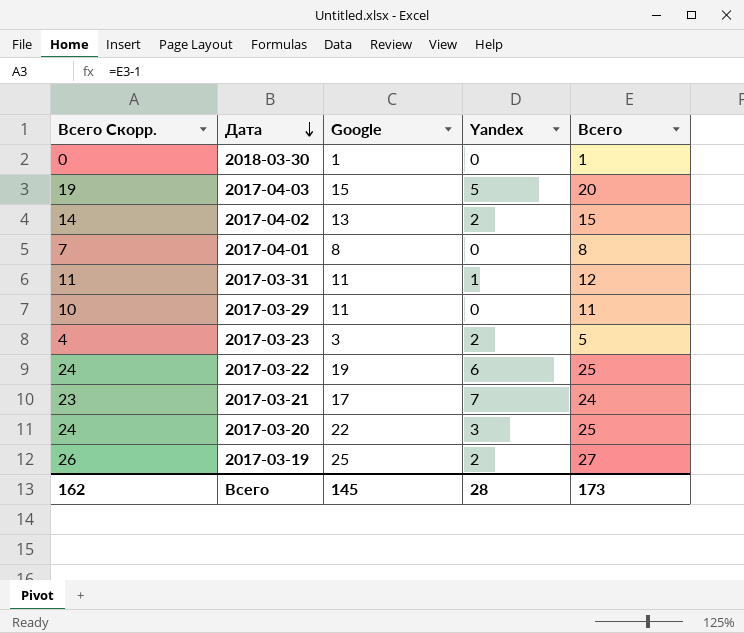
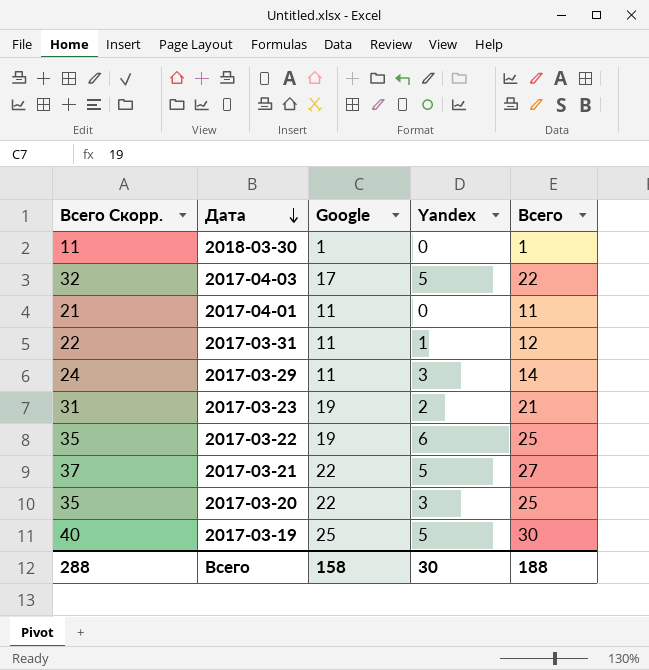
column Всего Скорр. | formula: [Всего] - 1 -> [Всего] + 10
row 2017-04-02: 14 | 13 | 2 | 15 -> none
2017-04-03 | Google: 15 -> 17
2017-04-03 | Всего: 20 -> 22
2017-04-01 | Google: 8 -> 11
2017-04-01 | Всего: 8 -> 11
2017-03-29 | Yandex: 0 -> 3
2017-03-29 | Всего: 11 -> 14
2017-03-23 | Google: 3 -> 19
2017-03-23 | Всего: 5 -> 21
2017-03-21 | Google: 17 -> 22
2017-03-21 | Yandex: 7 -> 5
2017-03-21 | Всего: 24 -> 27
2017-03-19 | Yandex: 2 -> 5
2017-03-19 | Всего: 27 -> 30
Всего | Всего Скорр.: 162 -> 288
Всего | Google: 145 -> 158
Всего | Yandex: 28 -> 30
Всего | Всего: 173 -> 188

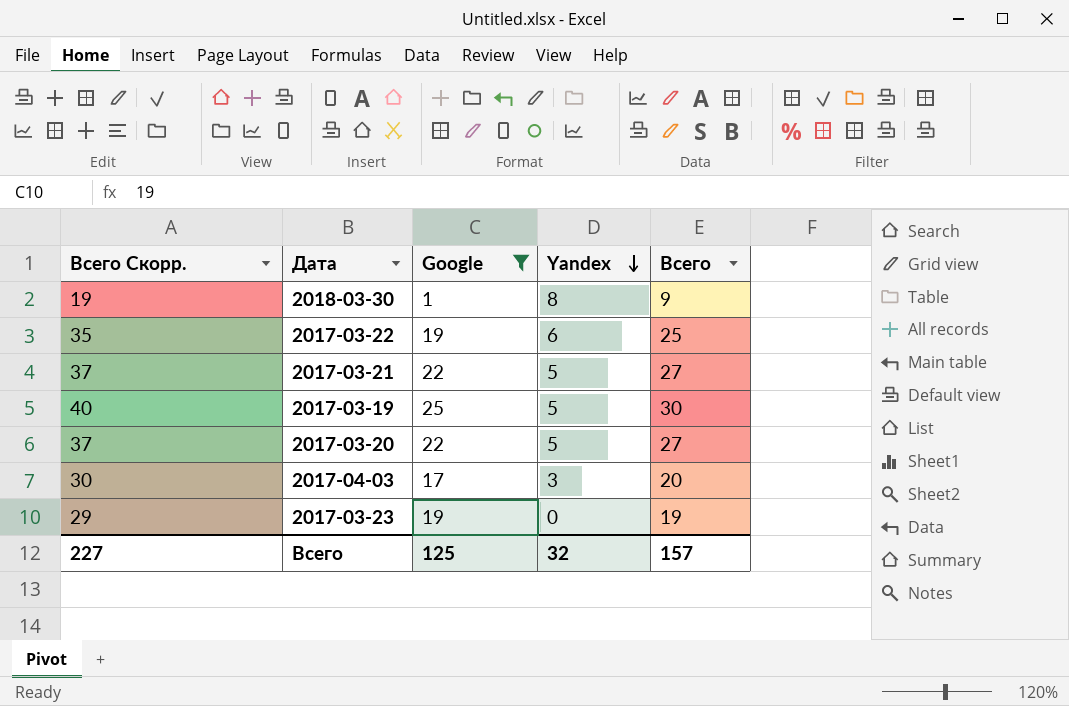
filter: none -> Google != 11
row order: Дата descending -> Yandex descending
2018-03-30 | Всего Скорр.: 11 -> 19
2018-03-30 | Yandex: 0 -> 8
2018-03-30 | Всего: 1 -> 9
2017-03-20 | Всего Скорр.: 35 -> 37
2017-03-20 | Yandex: 3 -> 5
2017-03-20 | Всего: 25 -> 27
2017-04-03 | Всего Скорр.: 32 -> 30
2017-04-03 | Yandex: 5 -> 3
2017-04-03 | Всего: 22 -> 20
2017-03-23 | Всего Скорр.: 31 -> 29
2017-03-23 | Yandex: 2 -> 0
2017-03-23 | Всего: 21 -> 19
Всего | Всего Скорр.: 288 -> 227
Всего | Google: 158 -> 125
Всего | Yandex: 30 -> 32
Всего | Всего: 188 -> 157

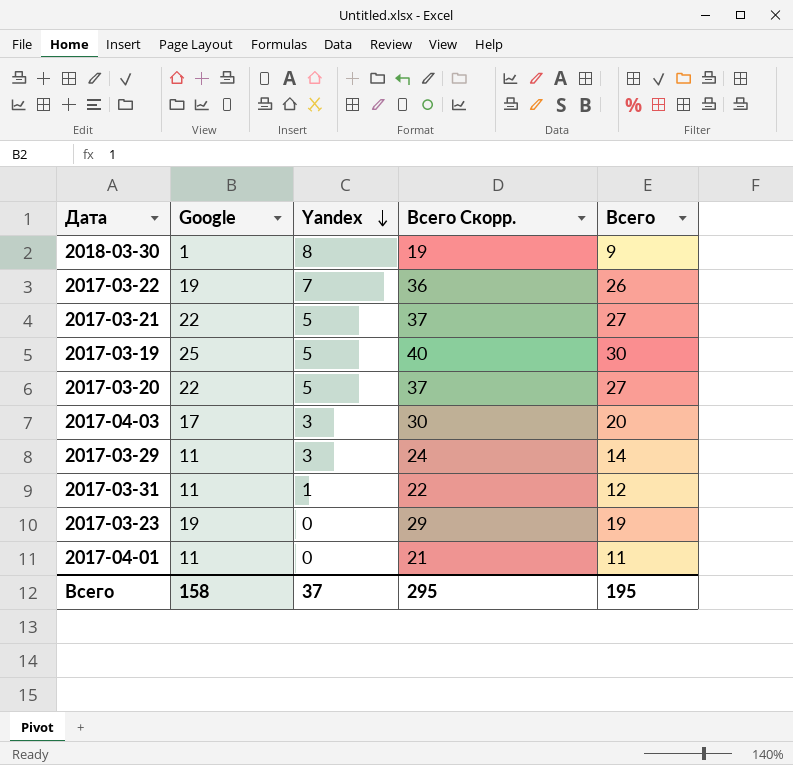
filter: Google != 11 -> none
column Всего Скорр. | position: 1 -> 4
2017-03-22 | Yandex: 6 -> 7
2017-03-22 | Всего Скорр.: 35 -> 36
2017-03-22 | Всего: 25 -> 26
Всего | Google: 125 -> 158
Всего | Yandex: 32 -> 37
Всего | Всего Скорр.: 227 -> 295
Всего | Всего: 157 -> 195

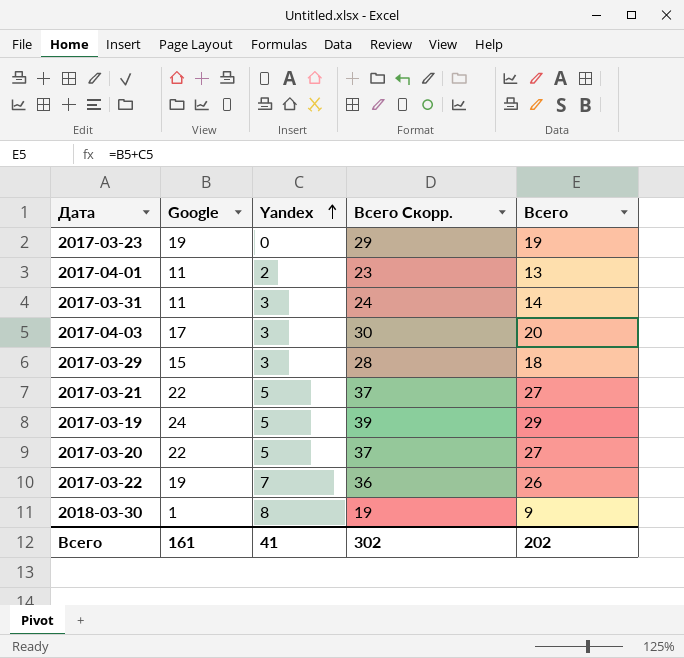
row order: Yandex descending -> Yandex ascending
2017-04-01 | Yandex: 0 -> 2
2017-04-01 | Всего Скорр.: 21 -> 23
2017-04-01 | Всего: 11 -> 13
2017-03-31 | Yandex: 1 -> 3
2017-03-31 | Всего Скорр.: 22 -> 24
2017-03-31 | Всего: 12 -> 14
2017-03-29 | Google: 11 -> 15
2017-03-29 | Всего Скорр.: 24 -> 28
2017-03-29 | Всего: 14 -> 18
2017-03-19 | Google: 25 -> 24
2017-03-19 | Всего Скорр.: 40 -> 39
2017-03-19 | Всего: 30 -> 29
Всего | Google: 158 -> 161
Всего | Yandex: 37 -> 41
Всего | Всего Скорр.: 295 -> 302
Всего | Всего: 195 -> 202

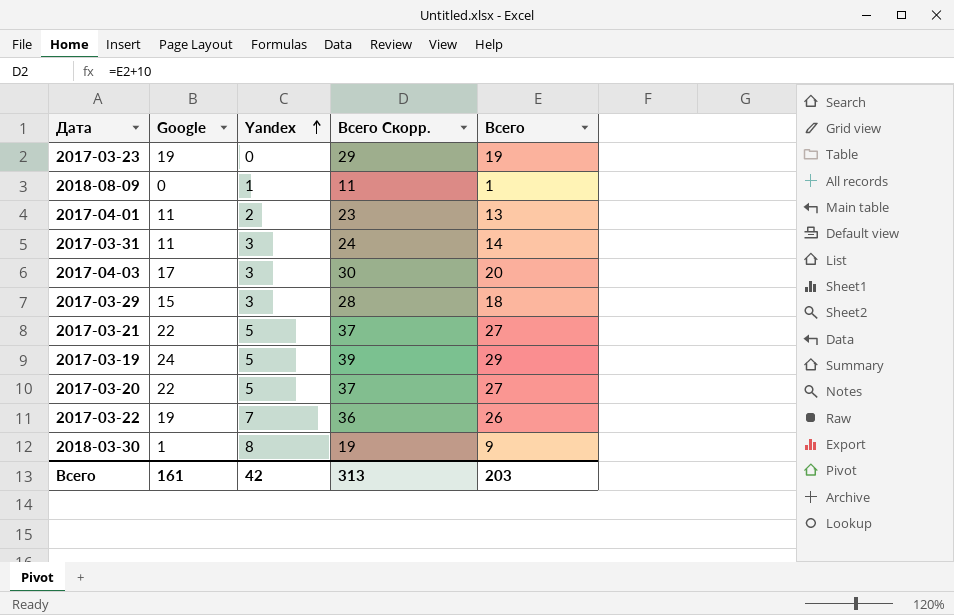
row 2018-08-09: none -> 0 | 1 | 11 | 1
Всего | Yandex: 41 -> 42
Всего | Всего Скорр.: 302 -> 313
Всего | Всего: 202 -> 203

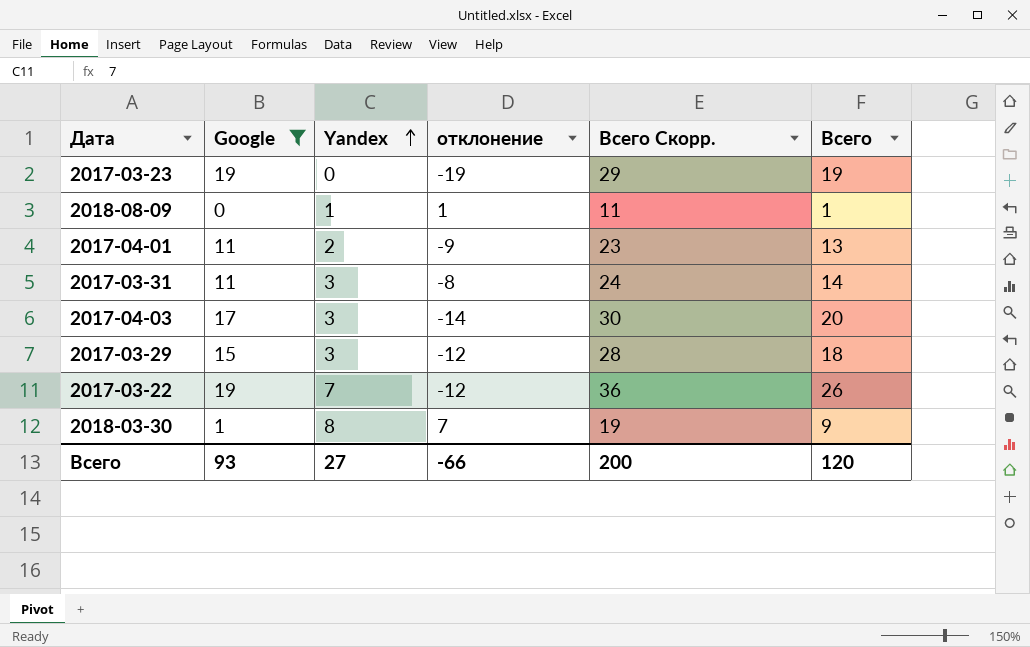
filter: none -> Google <= 19
column отклонение | formula: none -> [Yandex] - [Google]
Всего | Google: 161 -> 93
Всего | Yandex: 42 -> 27
Всего | Всего Скорр.: 313 -> 200
Всего | Всего: 203 -> 120

